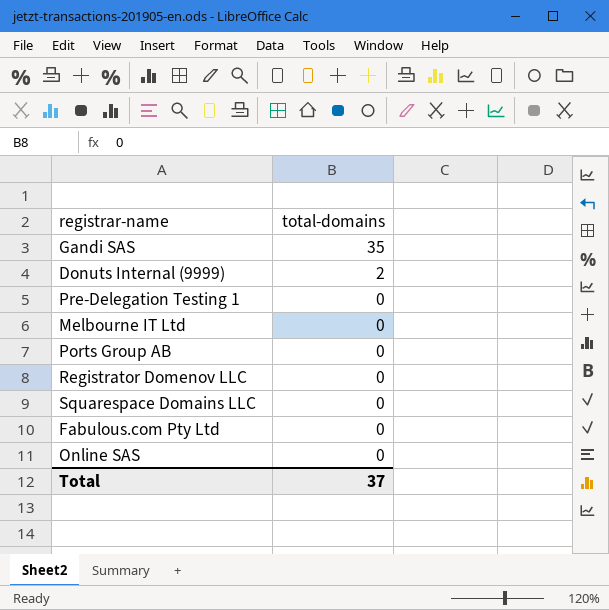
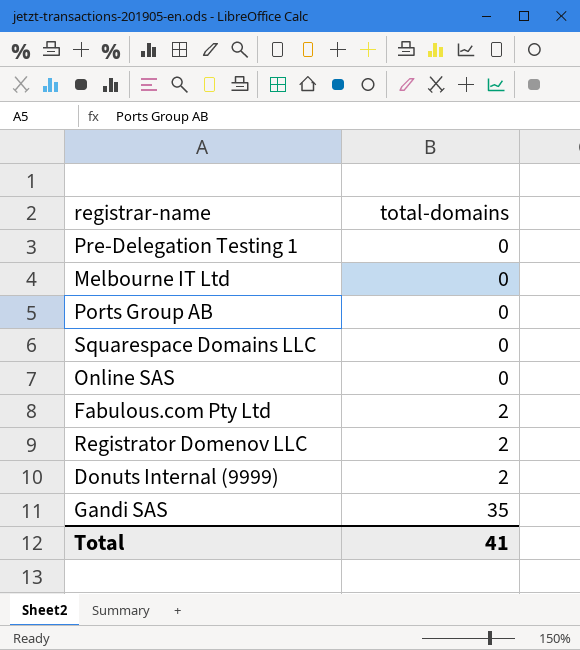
row order: total-domains descending -> total-domains ascending
Fabulous.com Pty Ltd | total-domains: 0 -> 2
Registrator Domenov LLC | total-domains: 0 -> 2
Total | total-domains: 37 -> 41

